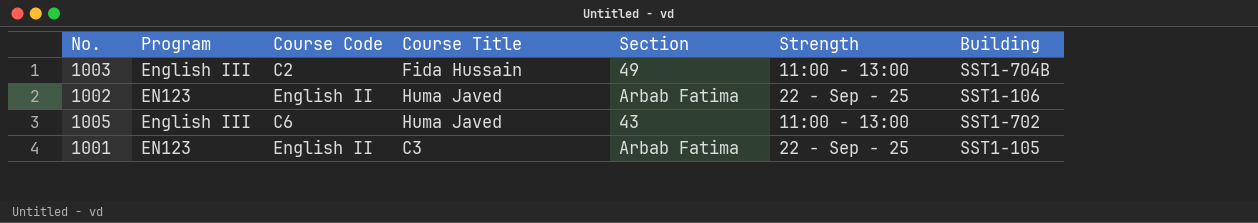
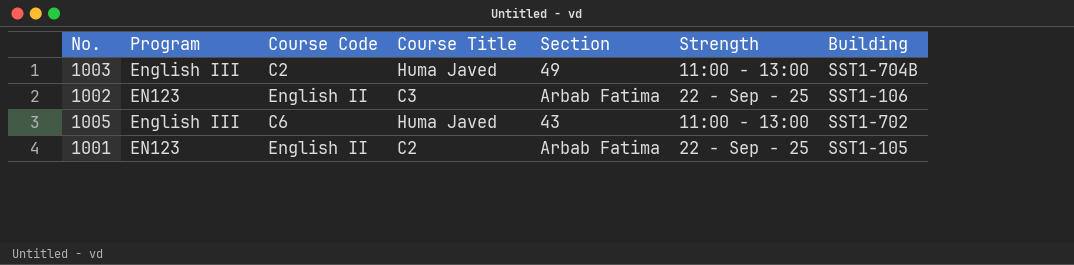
1003 | Course Title: Fida Hussain -> Huma Javed
1002 | Course Title: Huma Javed -> C3
1001 | Course Title: C3 -> C2

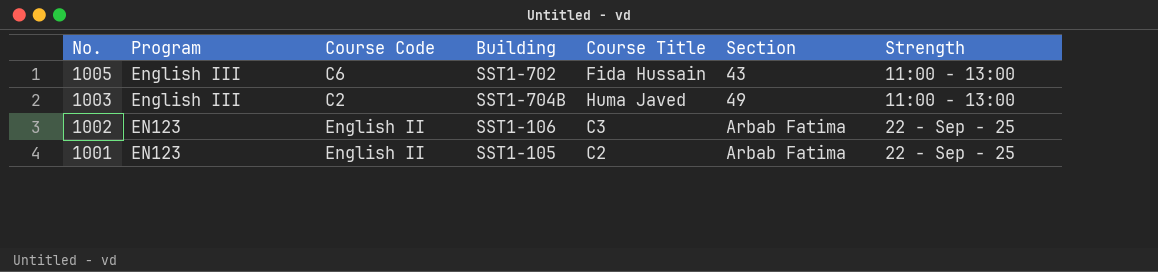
row order: none -> No. descending
column Building | position: 7 -> 4
1005 | Course Title: Huma Javed -> Fida Hussain

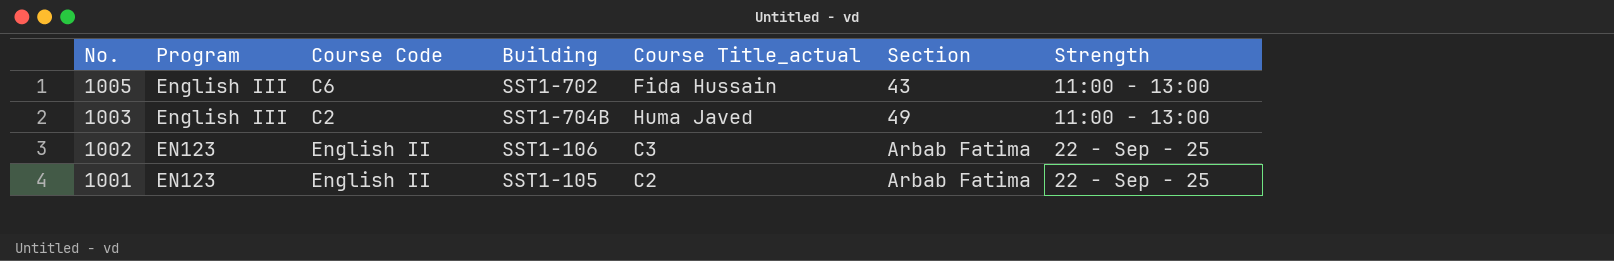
column name: Course Title -> Course Title_actual

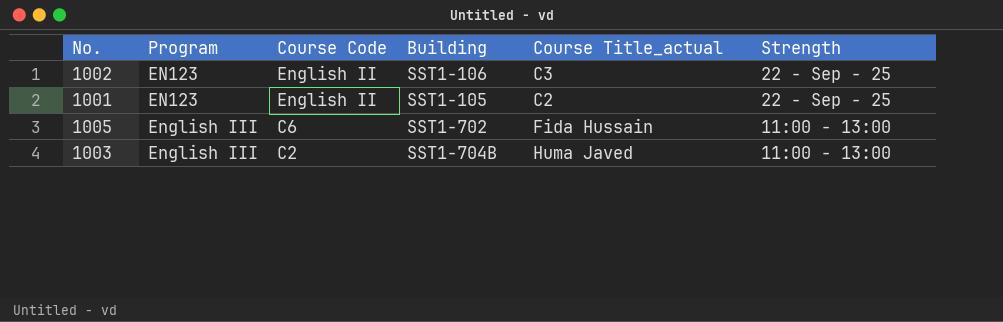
row order: No. descending -> Program ascending
column Section | position: 6 -> none

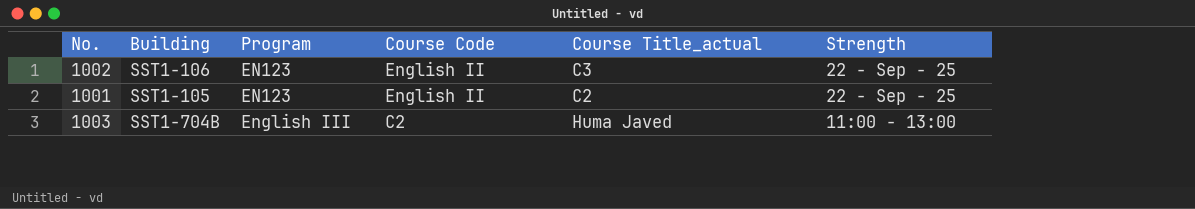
column Building | position: 4 -> 2
row 1005: English III | C6 | SST1-702 | Fida Hussain | 11:00 - 13:00 -> none

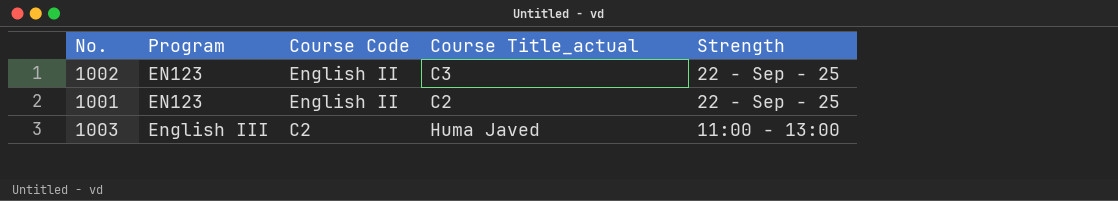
column Building | position: 2 -> none

